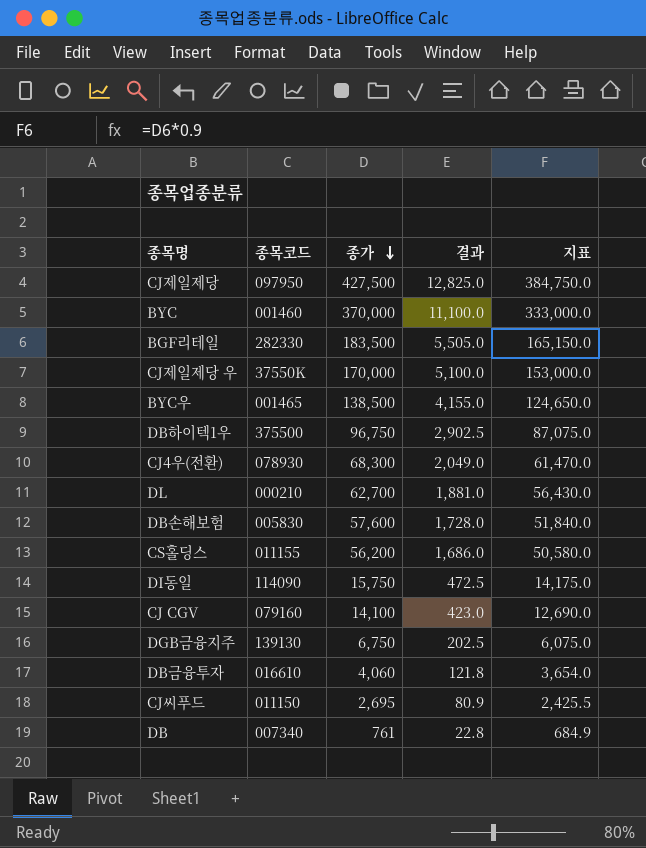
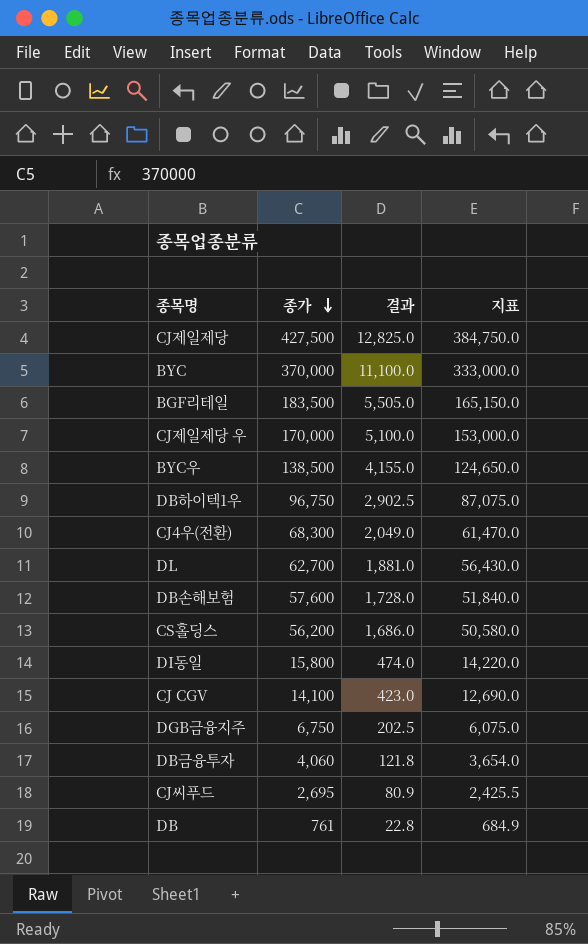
column 종목코드 | position: 2 -> none
DI동일 | 종가: 15,750 -> 15,800
DI동일 | 결과: 472.5 -> 474.0
DI동일 | 지표: 14,175.0 -> 14,220.0

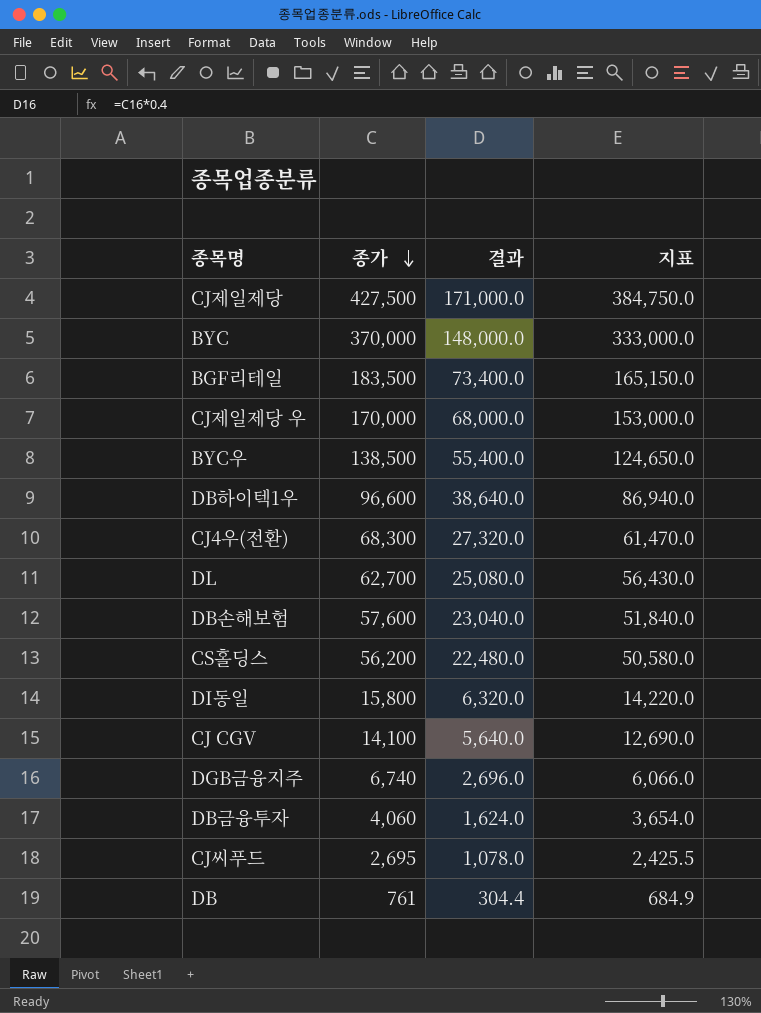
column 결과 | formula: [종가] * 0.03 -> [종가] * 0.4
DB하이텍1우 | 종가: 96,750 -> 96,600
DB하이텍1우 | 지표: 87,075.0 -> 86,940.0
DGB금융지주 | 종가: 6,750 -> 6,740
DGB금융지주 | 지표: 6,075.0 -> 6,066.0

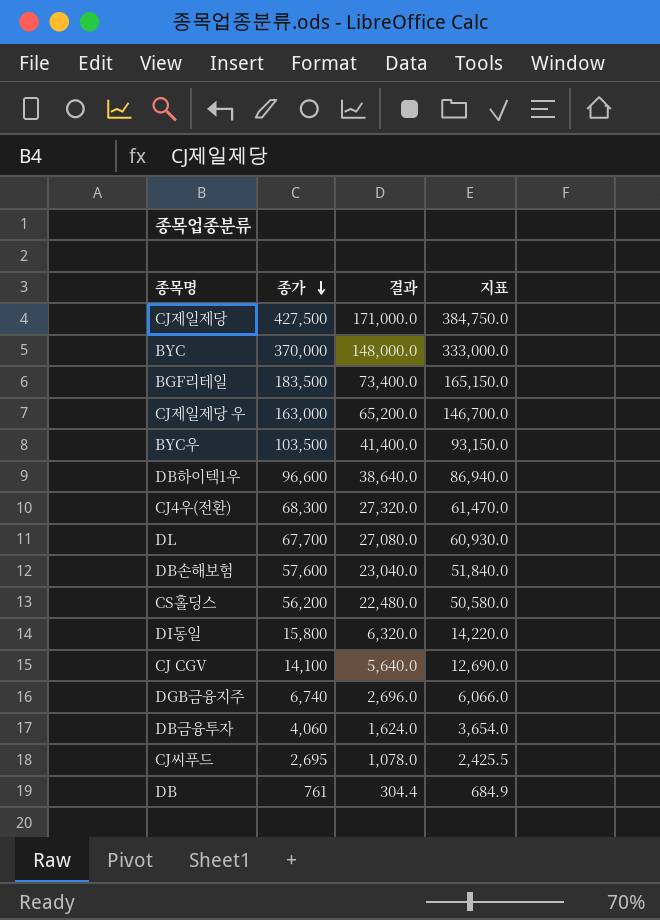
CJ제일제당 우 | 종가: 170,000 -> 163,000
CJ제일제당 우 | 결과: 68,000.0 -> 65,200.0
CJ제일제당 우 | 지표: 153,000.0 -> 146,700.0
BYC우 | 종가: 138,500 -> 103,500
BYC우 | 결과: 55,400.0 -> 41,400.0
BYC우 | 지표: 124,650.0 -> 93,150.0
DL | 종가: 62,700 -> 67,700
DL | 결과: 25,080.0 -> 27,080.0
DL | 지표: 56,430.0 -> 60,930.0

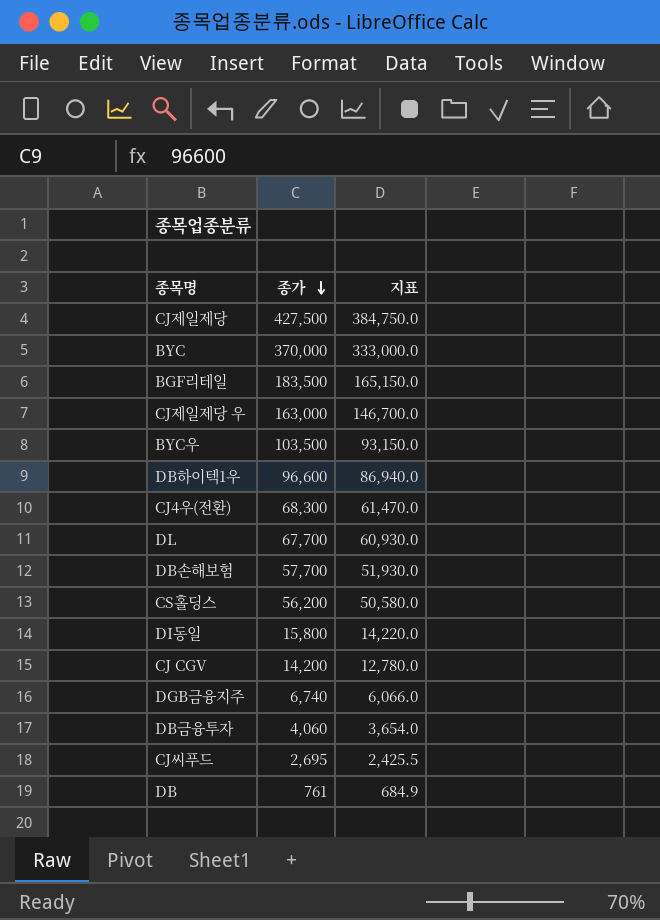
column 결과 | formula: [종가] * 0.4 -> none
DB손해보험 | 종가: 57,600 -> 57,700
DB손해보험 | 지표: 51,840.0 -> 51,930.0
CJ CGV | 종가: 14,100 -> 14,200
CJ CGV | 지표: 12,690.0 -> 12,780.0

